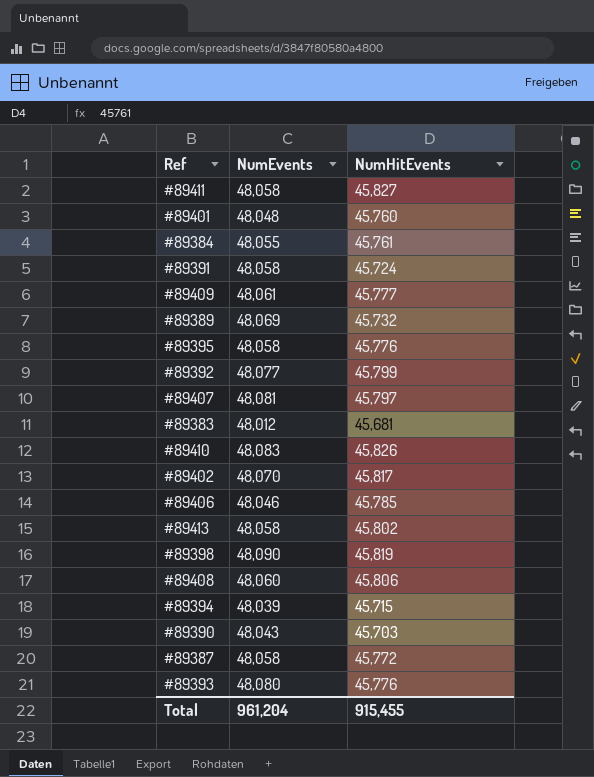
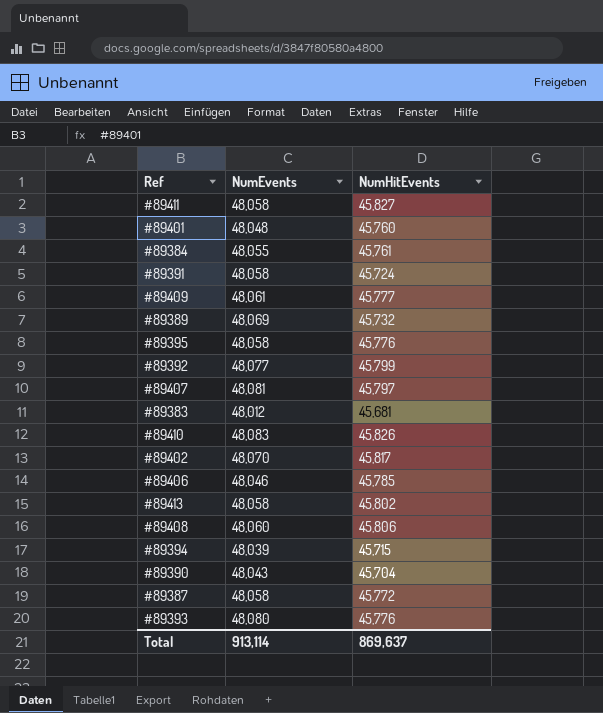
row #89398: 48,090 | 45,819 -> none
#89390 | NumHitEvents: 45,703 -> 45,704
Total | NumEvents: 961,204 -> 913,114
Total | NumHitEvents: 915,455 -> 869,637

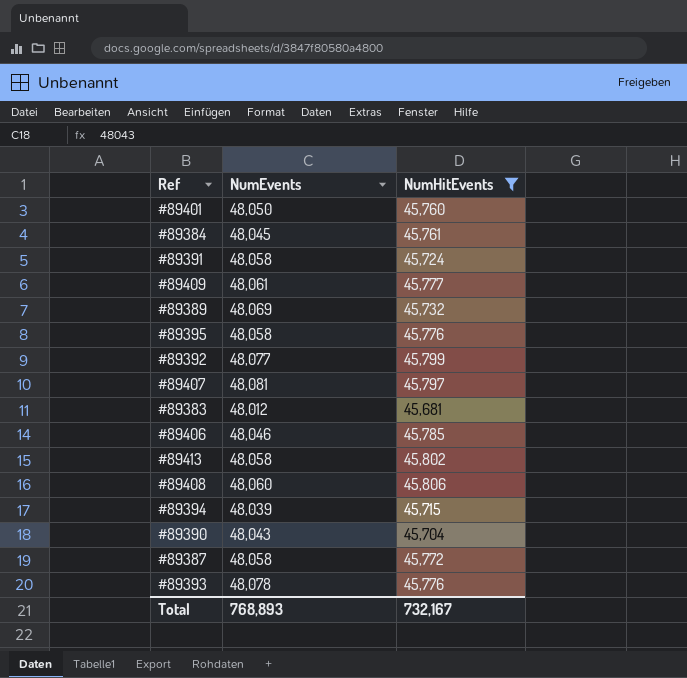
filter: none -> NumHitEvents <= 45,806
#89401 | NumEvents: 48,048 -> 48,050
#89384 | NumEvents: 48,055 -> 48,045
#89393 | NumEvents: 48,080 -> 48,078
Total | NumEvents: 913,114 -> 768,893
Total | NumHitEvents: 869,637 -> 732,167

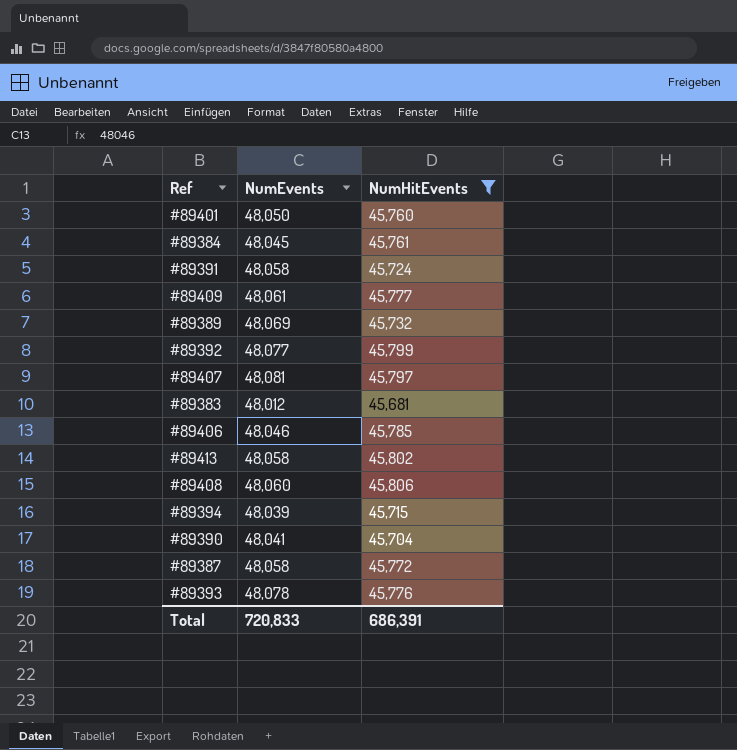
row #89395: 48,058 | 45,776 -> none
#89390 | NumEvents: 48,043 -> 48,041
Total | NumEvents: 768,893 -> 720,833
Total | NumHitEvents: 732,167 -> 686,391

